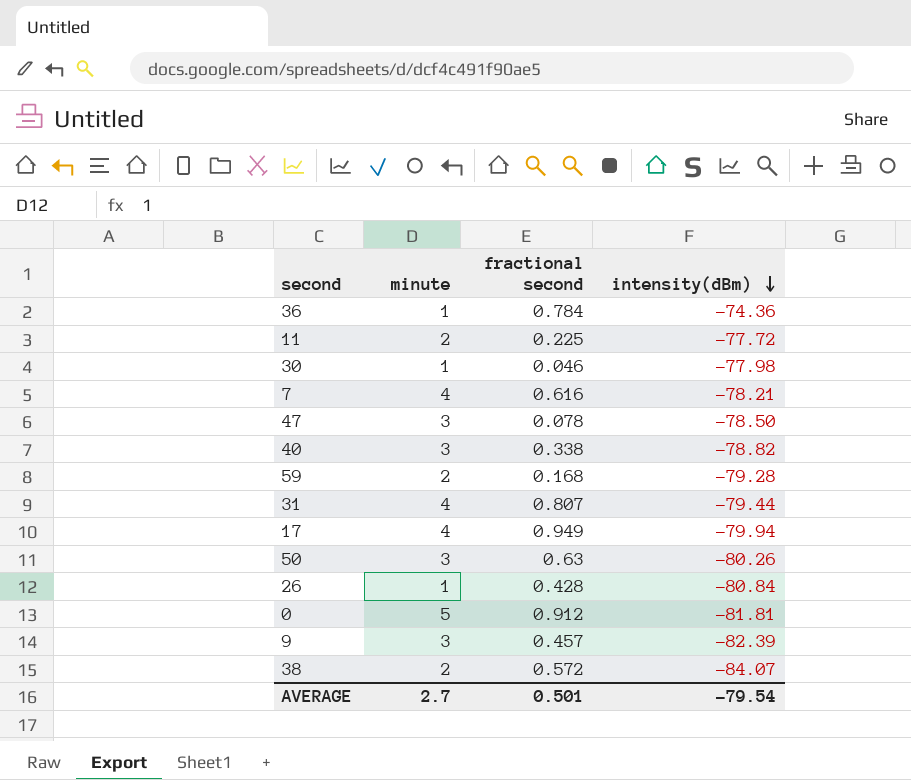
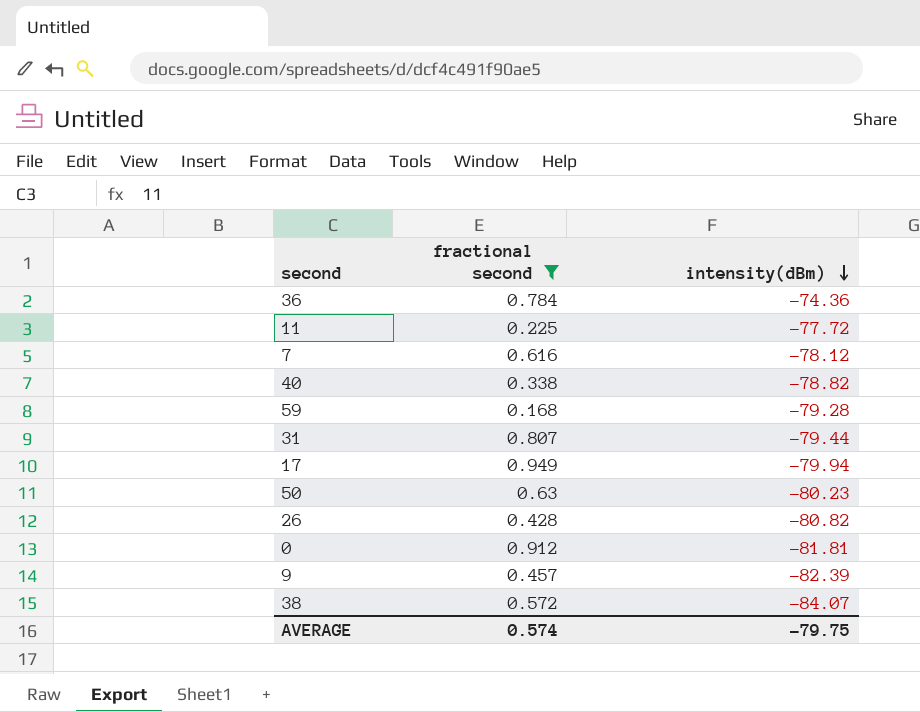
filter: none -> fractional second >= 0.168
column minute | position: 2 -> none
7 | intensity(dBm): -78.21 -> -78.12
50 | intensity(dBm): -80.26 -> -80.23
26 | intensity(dBm): -80.84 -> -80.82
AVERAGE | fractional second: 0.501 -> 0.574
AVERAGE | intensity(dBm): -79.54 -> -79.75

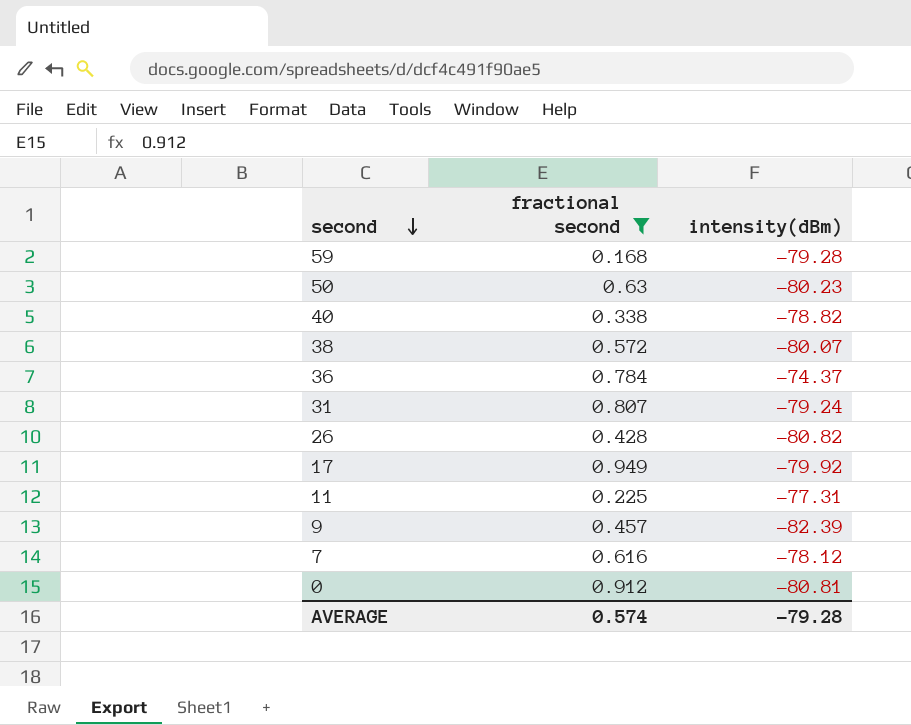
row order: intensity(dBm) descending -> second descending
38 | intensity(dBm): -84.07 -> -80.07
36 | intensity(dBm): -74.36 -> -74.37
31 | intensity(dBm): -79.44 -> -79.24
17 | intensity(dBm): -79.94 -> -79.92
11 | intensity(dBm): -77.72 -> -77.31
0 | intensity(dBm): -81.81 -> -80.81
AVERAGE | intensity(dBm): -79.75 -> -79.28

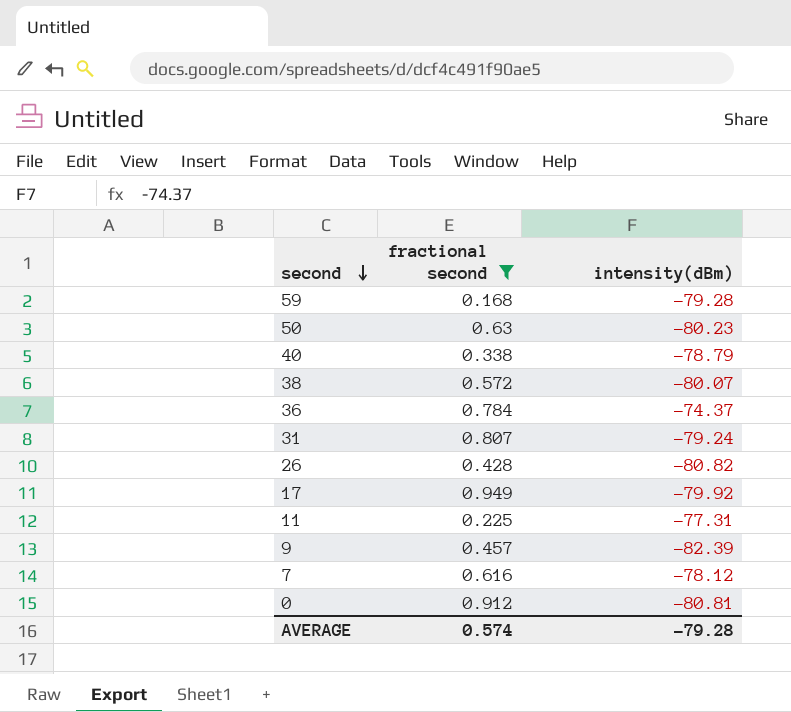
40 | intensity(dBm): -78.82 -> -78.79

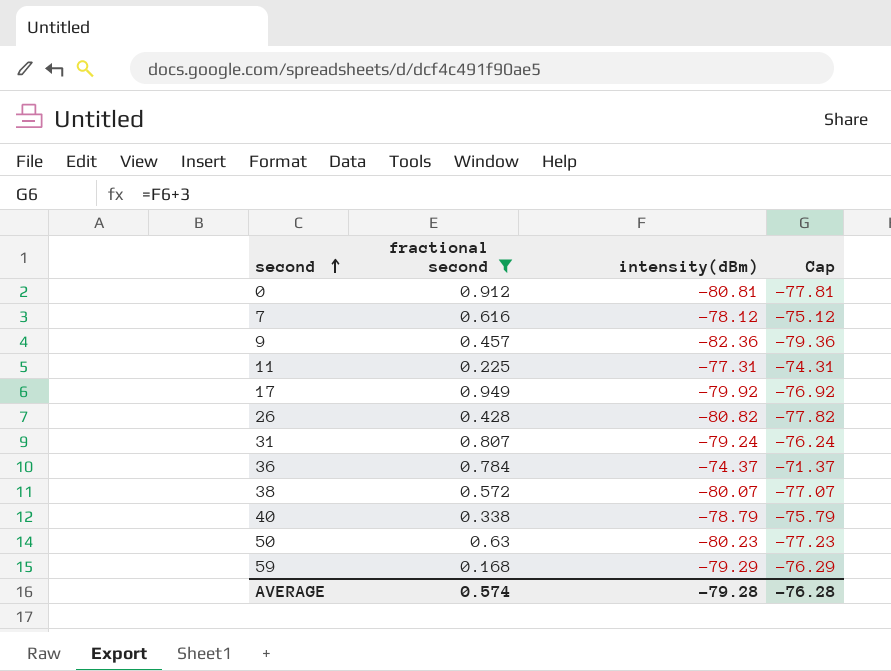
row order: second descending -> second ascending
column Cap | formula: none -> [intensity(dBm)] + 3
9 | intensity(dBm): -82.39 -> -82.36
59 | intensity(dBm): -79.28 -> -79.29

